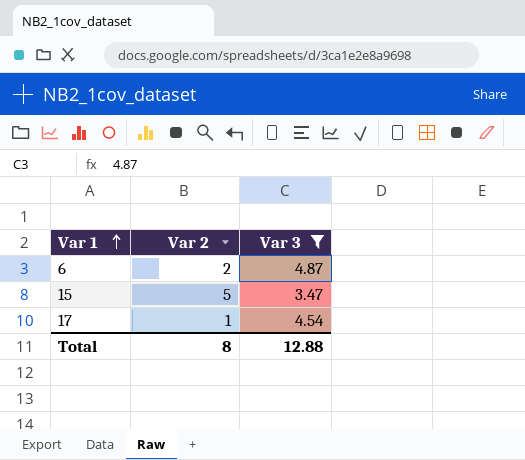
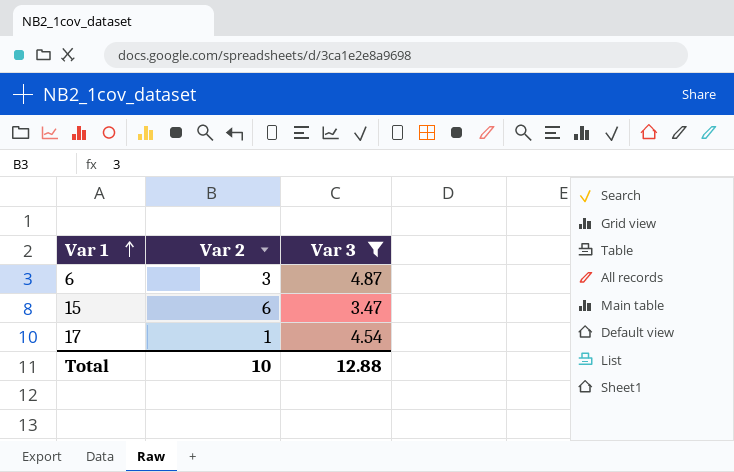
6 | Var 2: 2 -> 3
15 | Var 2: 5 -> 6
Total | Var 2: 8 -> 10

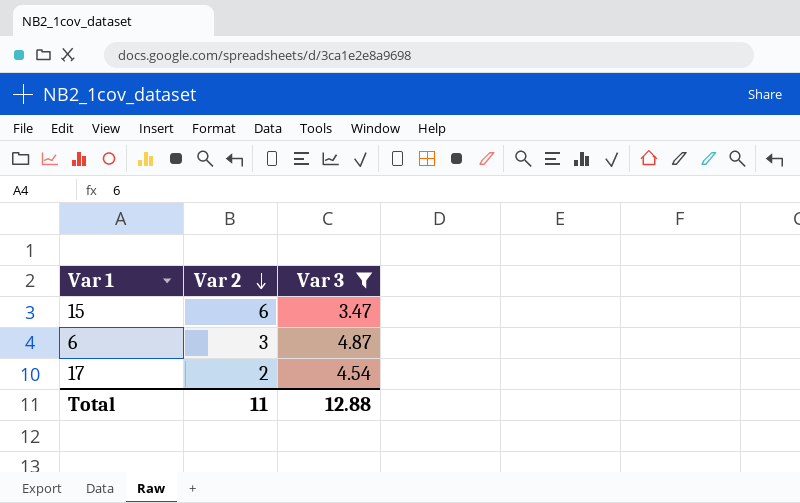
row order: Var 1 ascending -> Var 2 descending
17 | Var 2: 1 -> 2
Total | Var 2: 10 -> 11

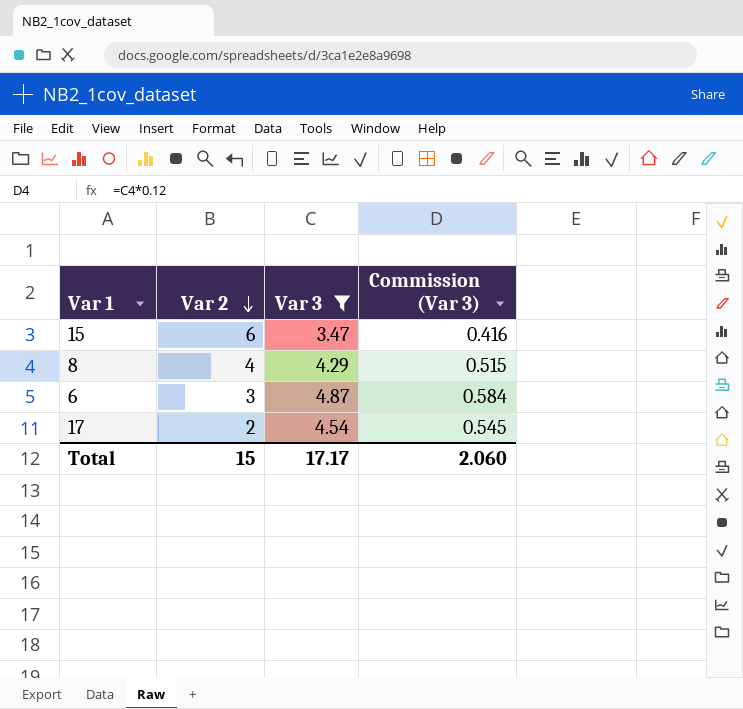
column Commission (Var 3) | formula: none -> [Var 3] * 0.12
row 8: none -> 4 | 4.29 | 0.515
Total | Var 2: 11 -> 15
Total | Var 3: 12.88 -> 17.17

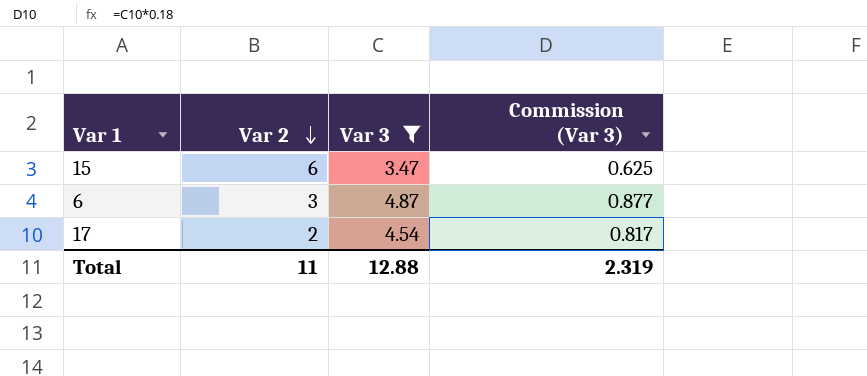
column Commission (Var 3) | formula: [Var 3] * 0.12 -> [Var 3] * 0.18
row 8: 4 | 4.29 | 0.515 -> none
Total | Var 2: 15 -> 11
Total | Var 3: 17.17 -> 12.88
Total | Commission (Var 3): 2.060 -> 2.319

